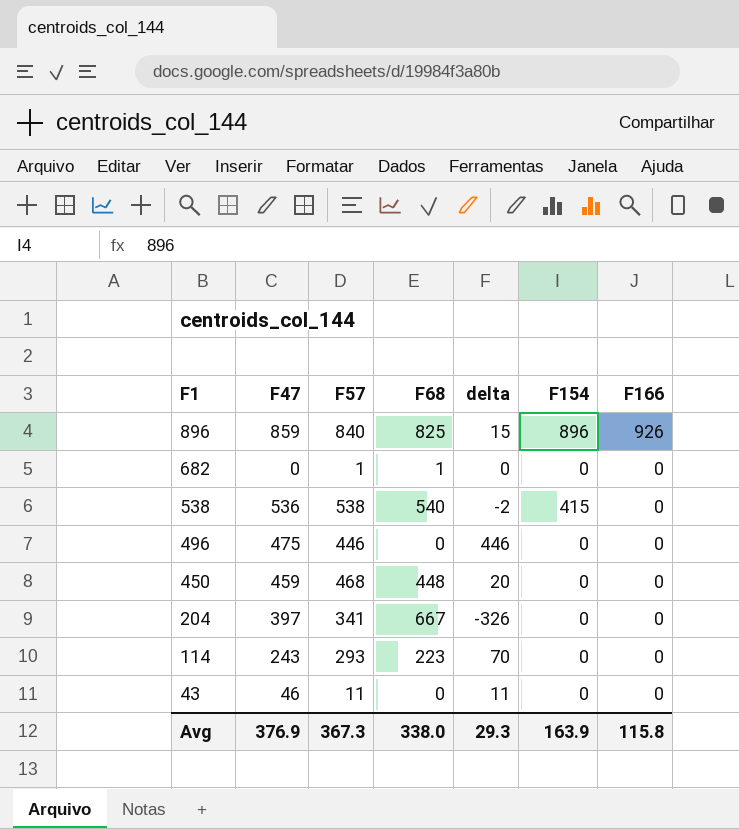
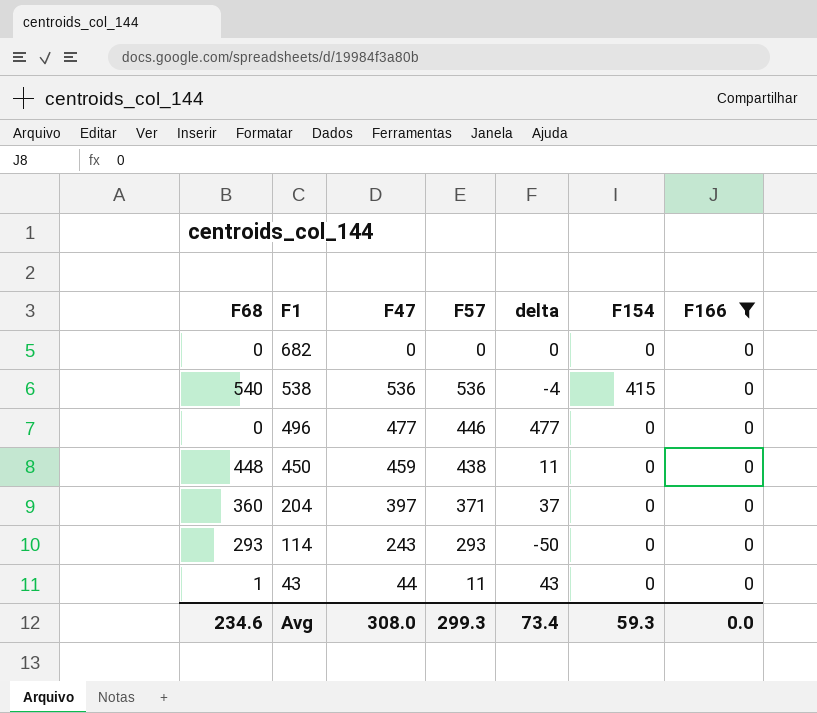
filter: none -> F166 = 0
column F68 | position: 4 -> 1
column delta | formula: [F57] - [F68] -> [F47] - [F68]
682 | F68: 1 -> 0
682 | F57: 1 -> 0
538 | F57: 538 -> 536
496 | F47: 475 -> 477
450 | F57: 468 -> 438
204 | F68: 667 -> 360
204 | F57: 341 -> 371
114 | F68: 223 -> 293
43 | F68: 0 -> 1
43 | F47: 46 -> 44
Avg | F68: 338.0 -> 234.6
Avg | F47: 376.9 -> 308.0
Avg | F57: 367.3 -> 299.3
Avg | delta: 29.3 -> 73.4
Avg | F154: 163.9 -> 59.3
Avg | F166: 115.8 -> 0.0

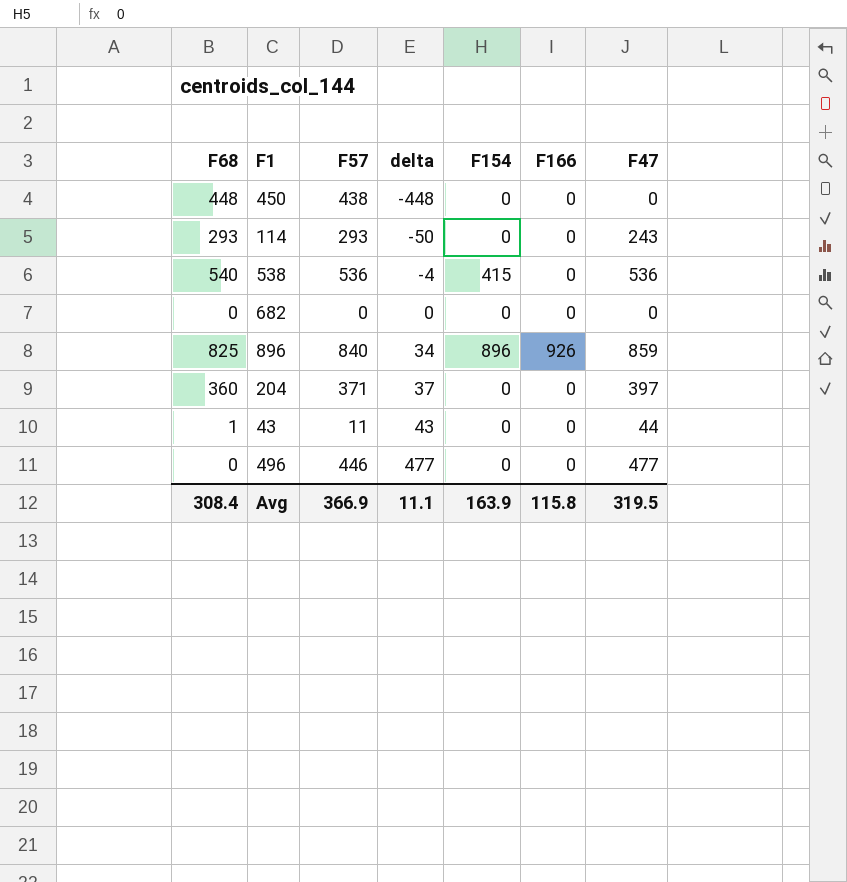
filter: F166 = 0 -> none
row order: F1 descending -> delta ascending
column F47 | position: 3 -> 7
450 | delta: 11 -> -448
450 | F47: 459 -> 0
Avg | F68: 234.6 -> 308.4
Avg | F57: 299.3 -> 366.9
Avg | delta: 73.4 -> 11.1
Avg | F154: 59.3 -> 163.9
Avg | F166: 0.0 -> 115.8
Avg | F47: 308.0 -> 319.5

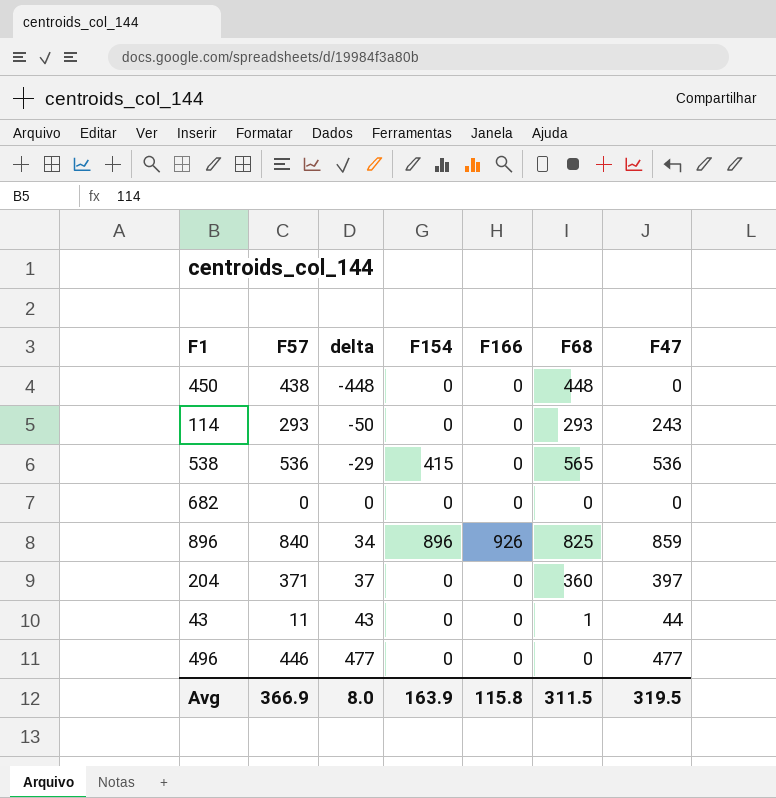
column F68 | position: 1 -> 6
538 | delta: -4 -> -29
538 | F68: 540 -> 565
Avg | delta: 11.1 -> 8.0
Avg | F68: 308.4 -> 311.5

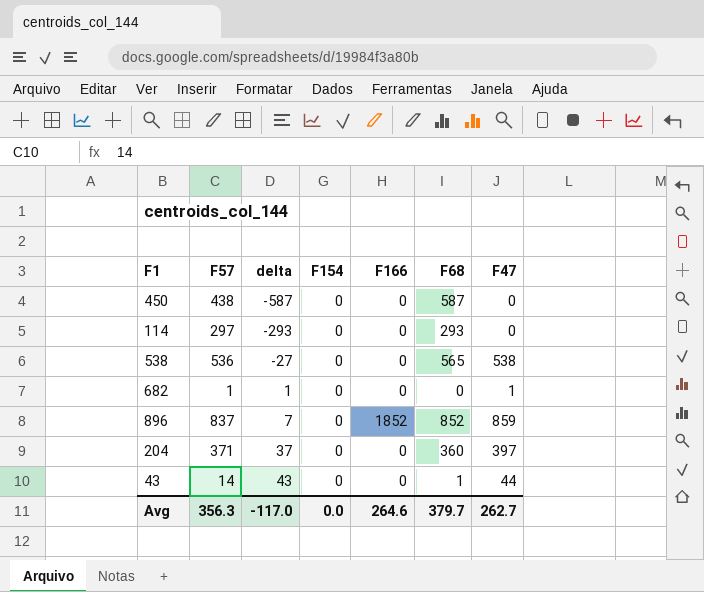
row 496: 446 | 477 | 0 | 0 | 0 | 477 -> none
450 | delta: -448 -> -587
450 | F68: 448 -> 587
114 | F57: 293 -> 297
114 | delta: -50 -> -293
114 | F47: 243 -> 0
538 | delta: -29 -> -27
538 | F154: 415 -> 0
538 | F47: 536 -> 538
682 | F57: 0 -> 1
682 | delta: 0 -> 1
682 | F47: 0 -> 1
896 | F57: 840 -> 837
896 | delta: 34 -> 7
896 | F154: 896 -> 0
896 | F166: 926 -> 1852
896 | F68: 825 -> 852
43 | F57: 11 -> 14
Avg | F57: 366.9 -> 356.3
Avg | delta: 8.0 -> -117.0
Avg | F154: 163.9 -> 0.0
Avg | F166: 115.8 -> 264.6
Avg | F68: 311.5 -> 379.7
Avg | F47: 319.5 -> 262.7

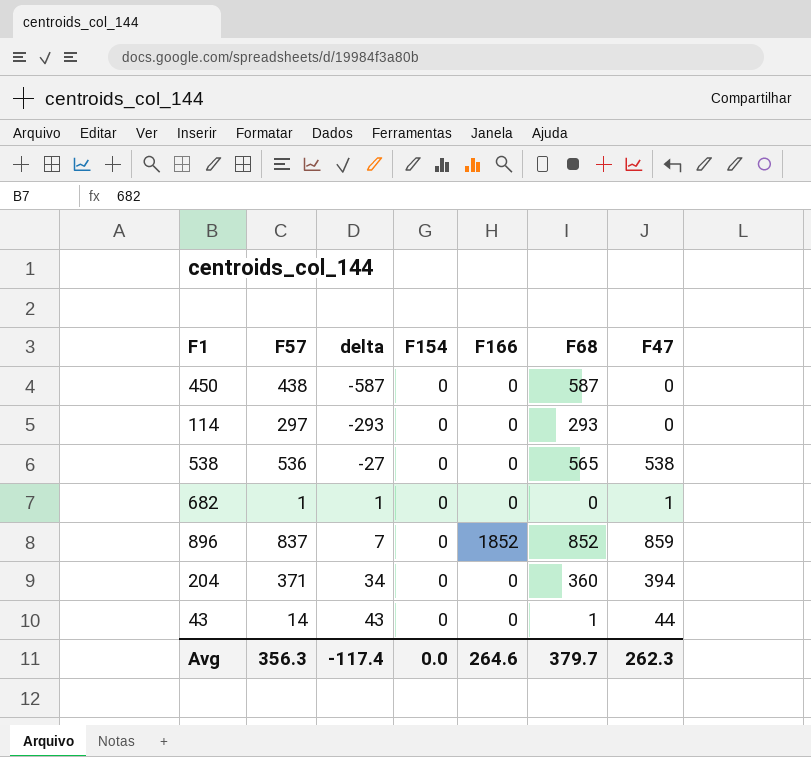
204 | delta: 37 -> 34
204 | F47: 397 -> 394
Avg | delta: -117.0 -> -117.4
Avg | F47: 262.7 -> 262.3

